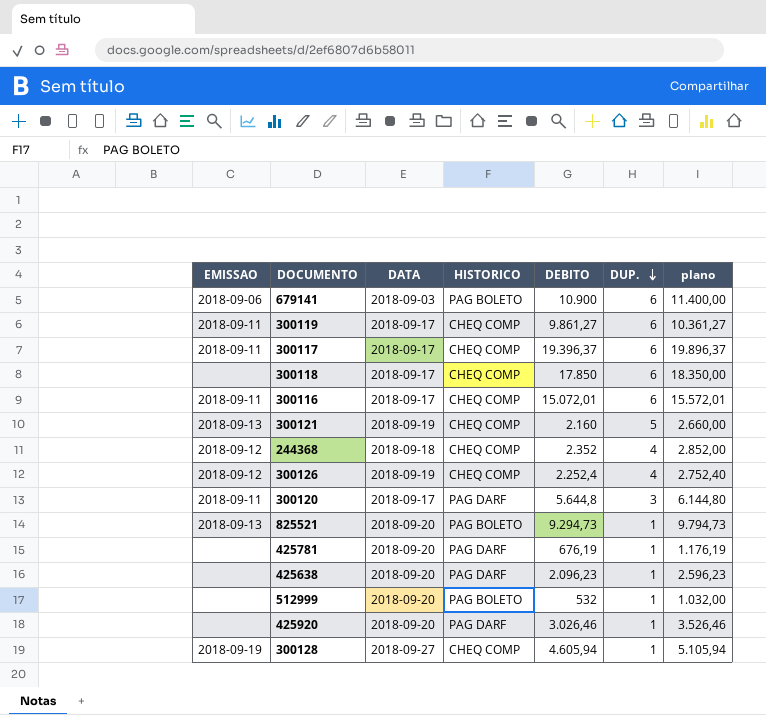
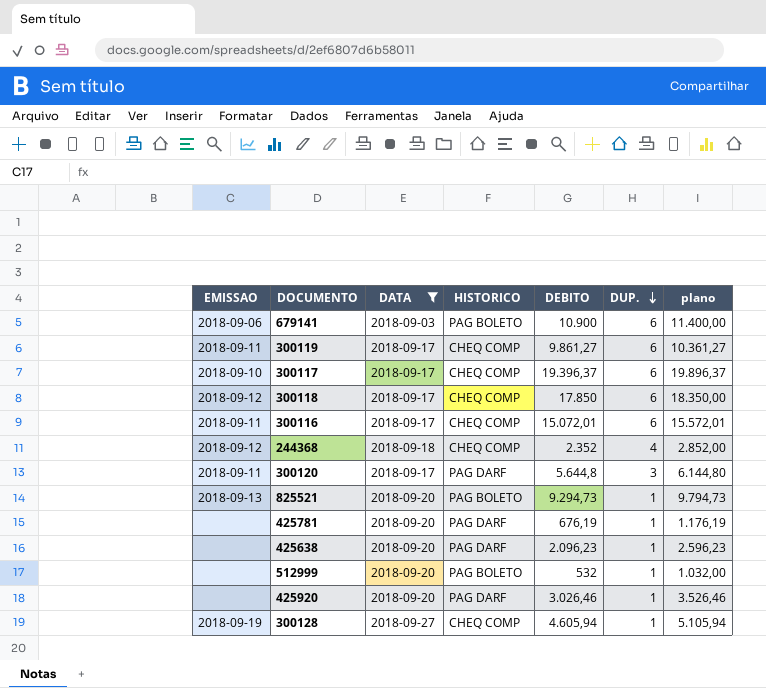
filter: none -> DATA != 2018-09-19
300117 | EMISSAO: 2018-09-11 -> 2018-09-10
300118 | EMISSAO: none -> 2018-09-12

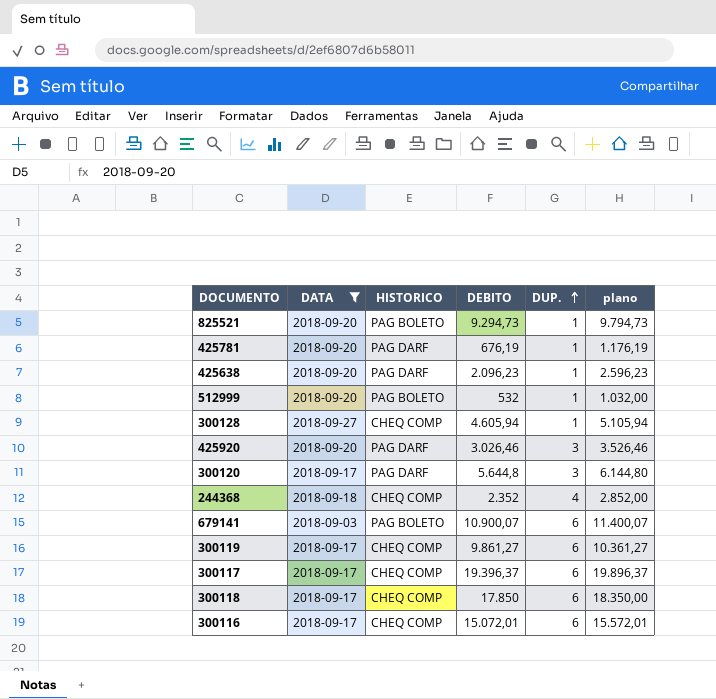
row order: DUP. descending -> DUP. ascending
column EMISSAO | position: 1 -> none
425920 | DUP.: 1 -> 3
679141 | DEBITO: 10.900 -> 10.900,07
679141 | plano: 11.400,00 -> 11.400,07

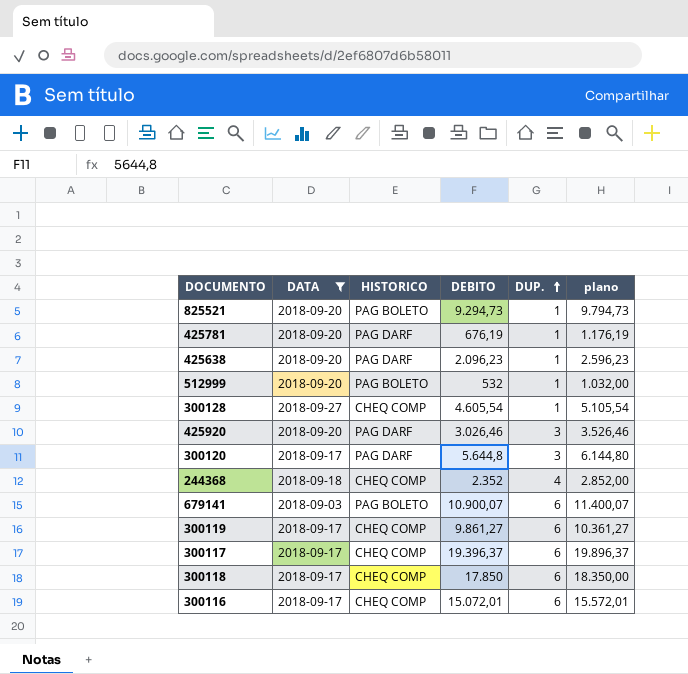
300128 | DEBITO: 4.605,94 -> 4.605,54
300128 | plano: 5.105,94 -> 5.105,54

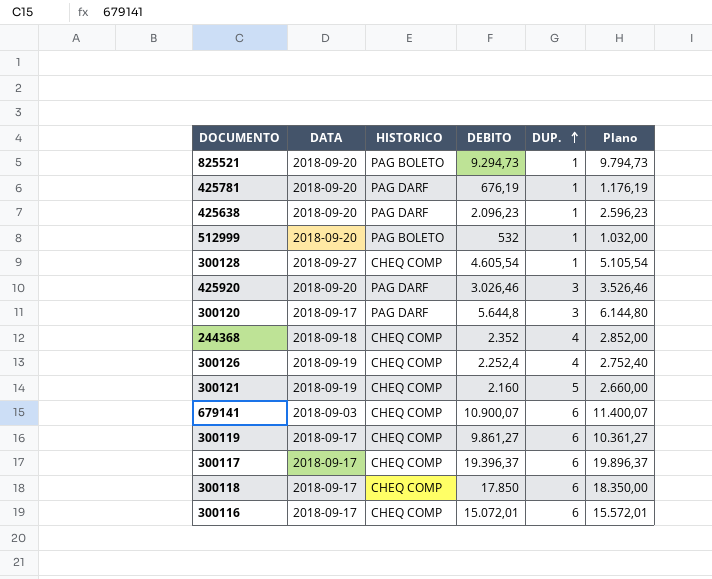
filter: DATA != 2018-09-19 -> none
column name: plano -> Plano
679141 | HISTORICO: PAG BOLETO -> CHEQ COMP

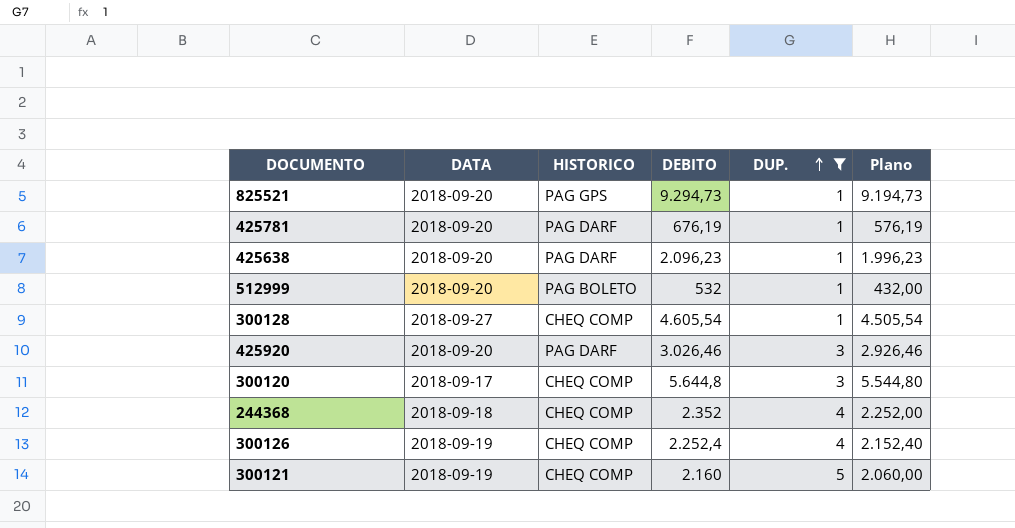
filter: none -> DUP. != 6
column Plano | formula: [DEBITO] + 500 -> [DEBITO] - 100
825521 | HISTORICO: PAG BOLETO -> PAG GPS
300120 | HISTORICO: PAG DARF -> CHEQ COMP

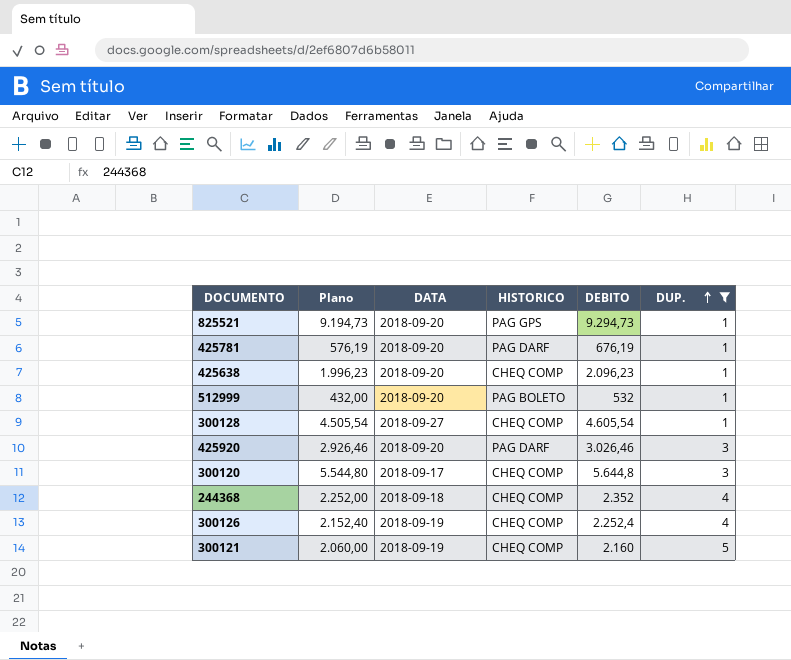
column Plano | position: 6 -> 2
425638 | HISTORICO: PAG DARF -> CHEQ COMP

